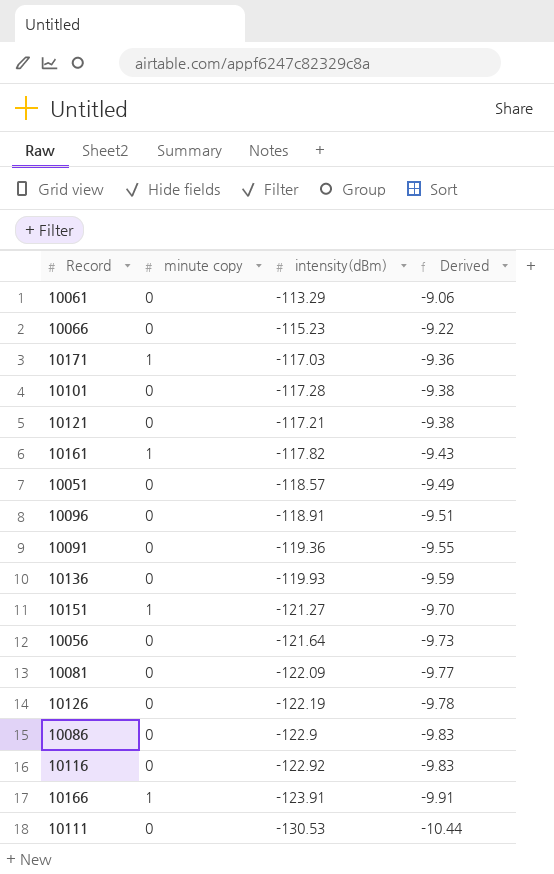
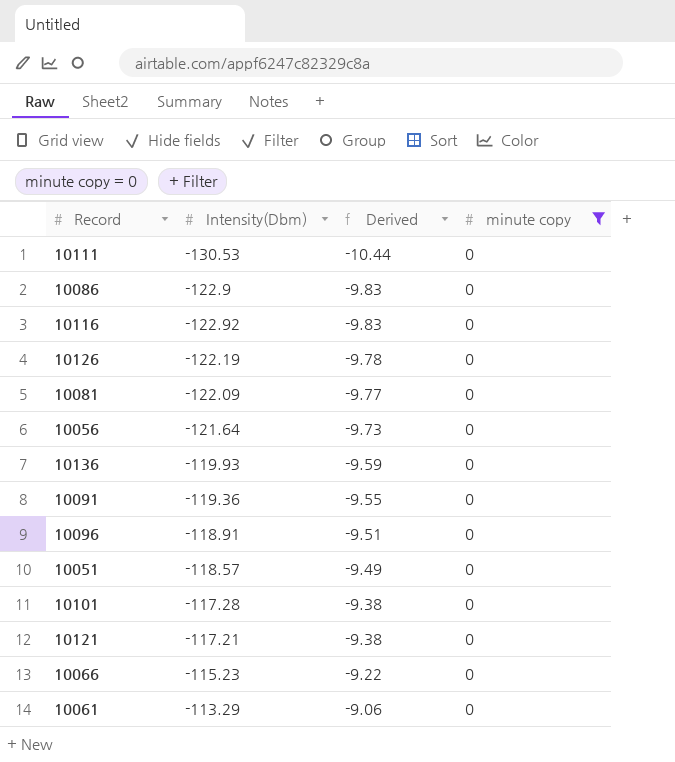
filter: none -> minute copy = 0
row order: Derived descending -> Derived ascending
column name: intensity(dBm) -> Intensity(Dbm)
column minute copy | position: 2 -> 4

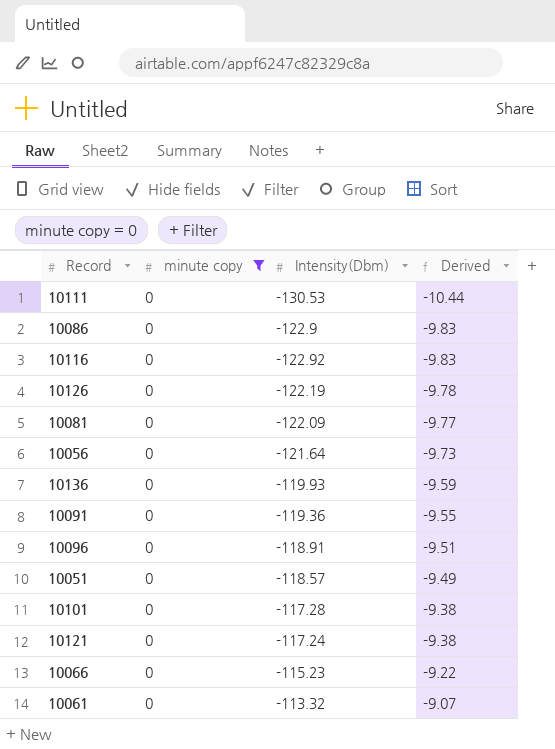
column minute copy | position: 4 -> 2
10121 | Intensity(Dbm): -117.21 -> -117.24
10061 | Intensity(Dbm): -113.29 -> -113.32
10061 | Derived: -9.06 -> -9.07

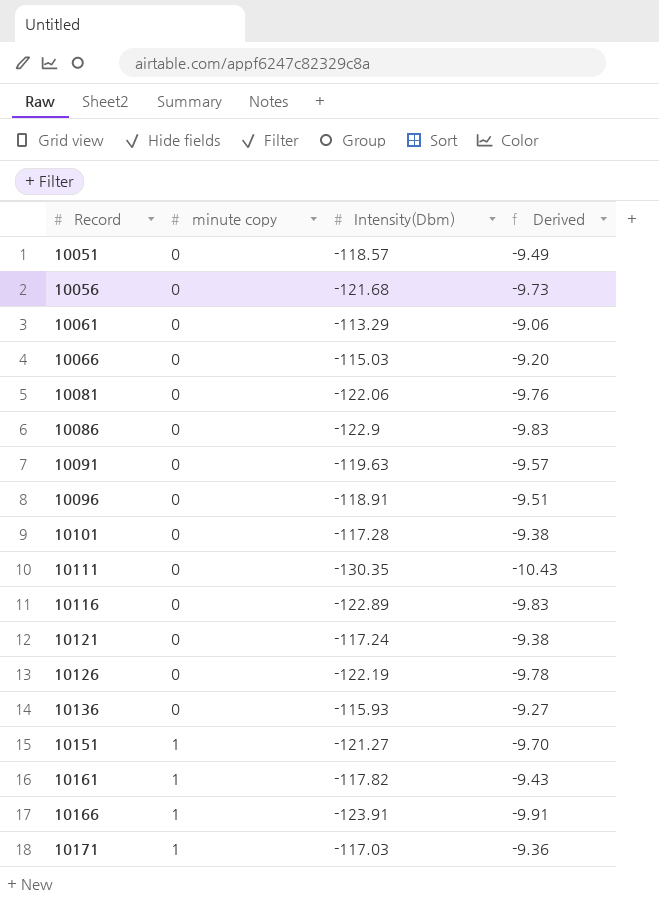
filter: minute copy = 0 -> none
row order: Derived ascending -> Record ascending
10056 | Intensity(Dbm): -121.64 -> -121.68
10061 | Intensity(Dbm): -113.32 -> -113.29
10061 | Derived: -9.07 -> -9.06
10066 | Intensity(Dbm): -115.23 -> -115.03
10066 | Derived: -9.22 -> -9.20
10081 | Intensity(Dbm): -122.09 -> -122.06
10081 | Derived: -9.77 -> -9.76
10091 | Intensity(Dbm): -119.36 -> -119.63
10091 | Derived: -9.55 -> -9.57
10111 | Intensity(Dbm): -130.53 -> -130.35
10111 | Derived: -10.44 -> -10.43
10116 | Intensity(Dbm): -122.92 -> -122.89
10136 | Intensity(Dbm): -119.93 -> -115.93
10136 | Derived: -9.59 -> -9.27

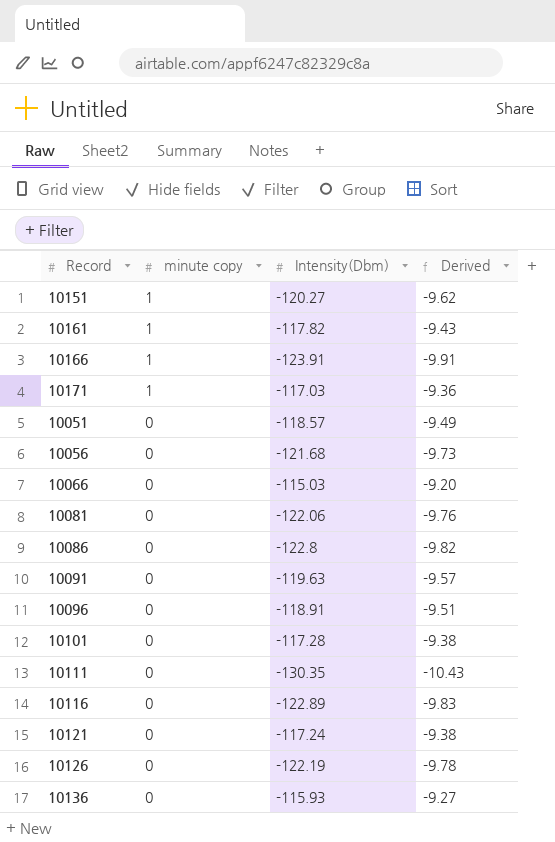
row order: Record ascending -> minute copy descending
row 10061: 0 | -113.29 | -9.06 -> none
10151 | Intensity(Dbm): -121.27 -> -120.27
10151 | Derived: -9.70 -> -9.62
10086 | Intensity(Dbm): -122.9 -> -122.8
10086 | Derived: -9.83 -> -9.82

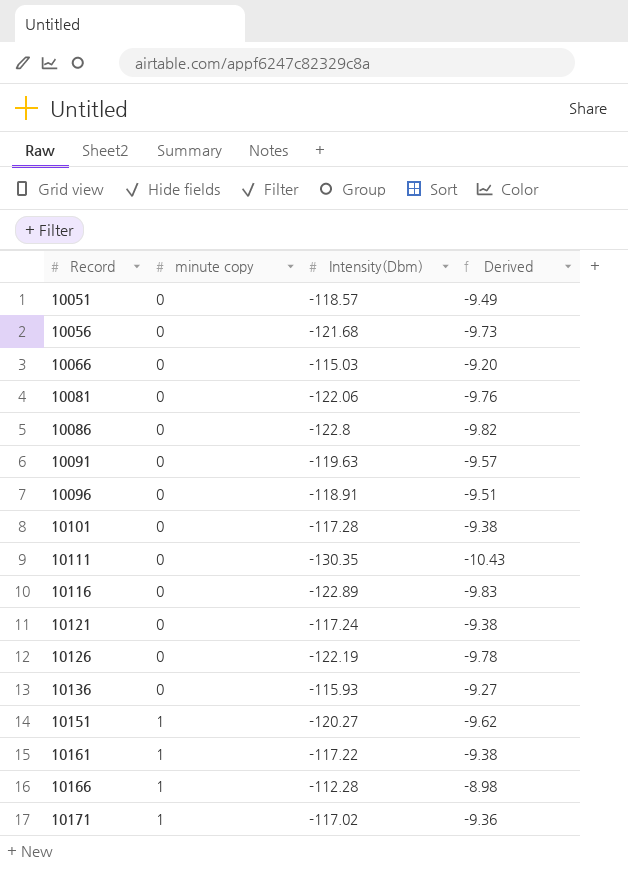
row order: minute copy descending -> Record ascending
10161 | Intensity(Dbm): -117.82 -> -117.22
10161 | Derived: -9.43 -> -9.38
10166 | Intensity(Dbm): -123.91 -> -112.28
10166 | Derived: -9.91 -> -8.98
10171 | Intensity(Dbm): -117.03 -> -117.02

